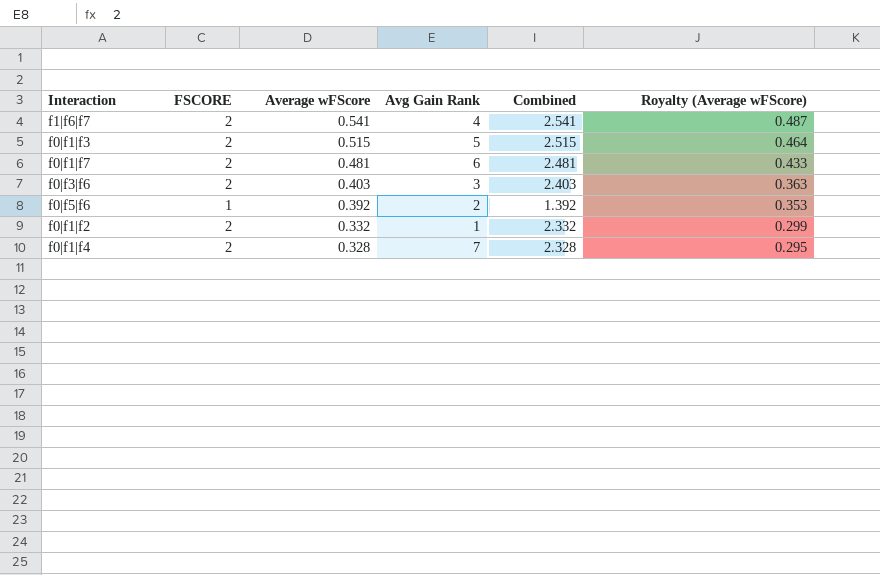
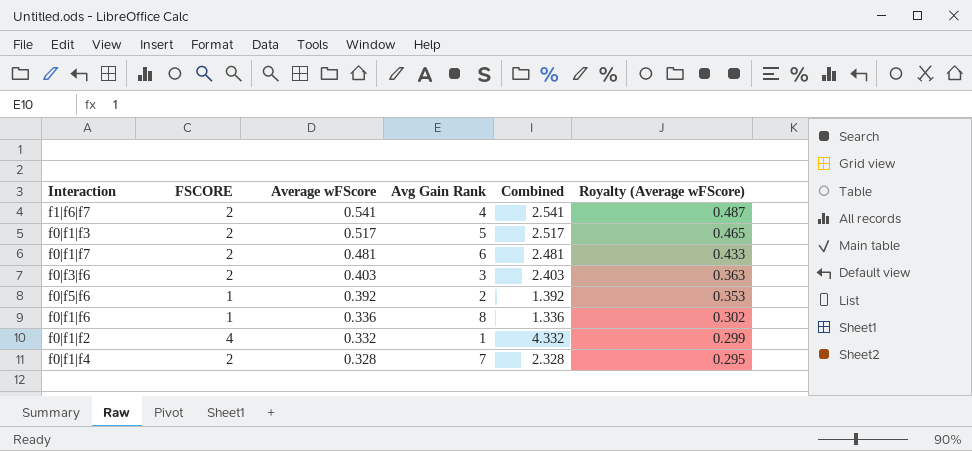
f0|f1|f3 | Average wFScore: 0.515 -> 0.517
f0|f1|f3 | Combined: 2.515 -> 2.517
f0|f1|f3 | Royalty (Average wFScore): 0.464 -> 0.465
row f0|f1|f6: none -> 1 | 0.336 | 8 | 1.336 | 0.302
f0|f1|f2 | FSCORE: 2 -> 4
f0|f1|f2 | Combined: 2.332 -> 4.332

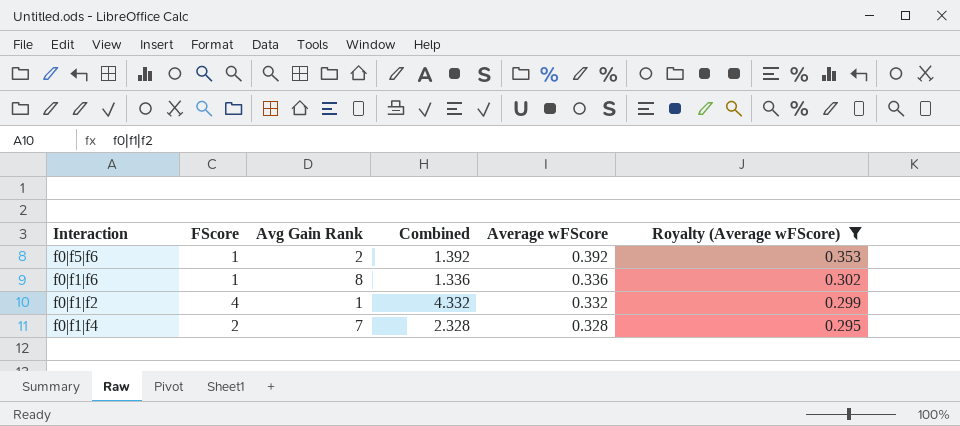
filter: none -> Royalty (Average wFScore) <= 0.353
column name: FSCORE -> FScore
column Average wFScore | position: 3 -> 5

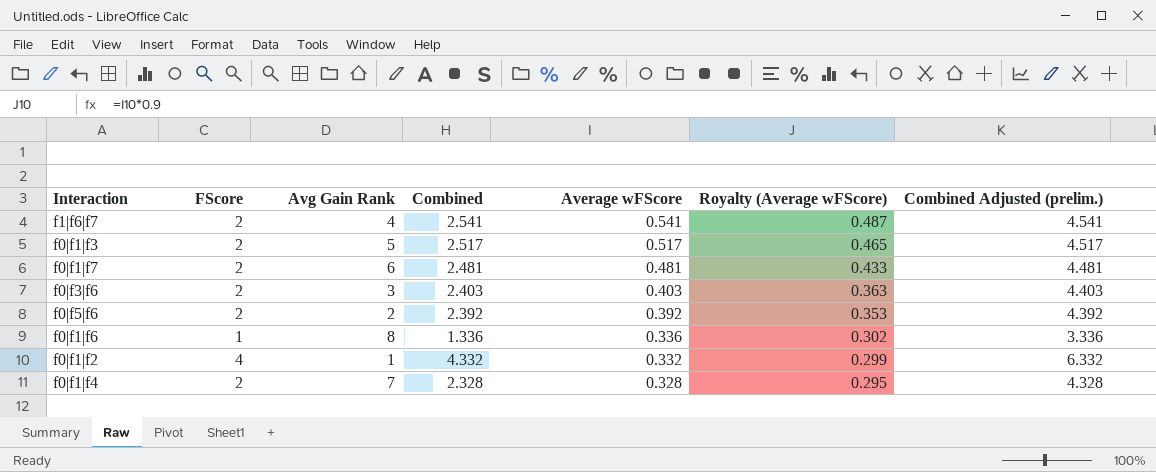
filter: Royalty (Average wFScore) <= 0.353 -> none
column Combined Adjusted (prelim.) | formula: none -> [Combined] + 2
f0|f5|f6 | FScore: 1 -> 2
f0|f5|f6 | Combined: 1.392 -> 2.392

